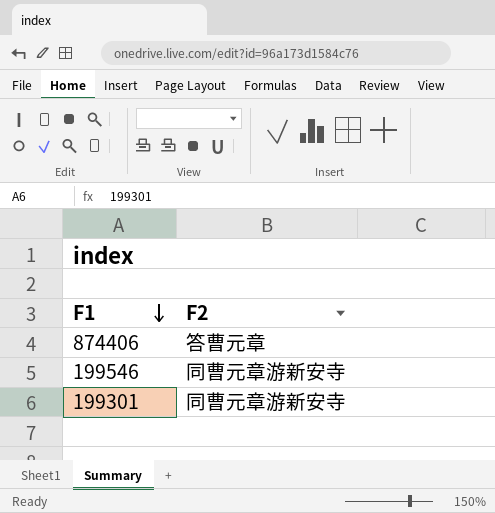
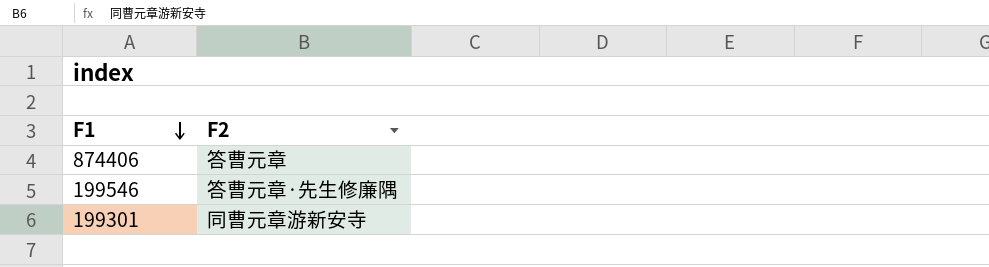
199546 | F2: 同曹元章游新安寺 -> 答曹元章·先生修廉隅

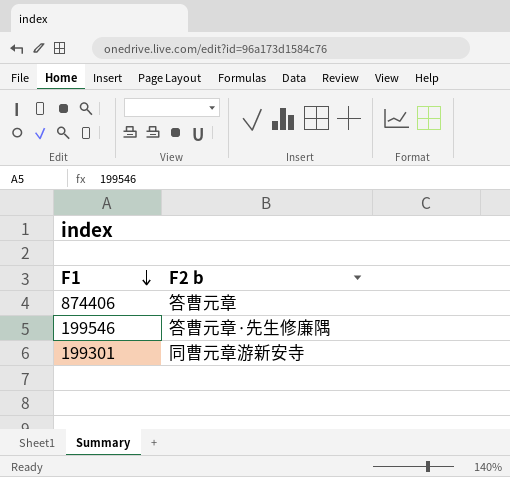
column name: F2 -> F2 b

